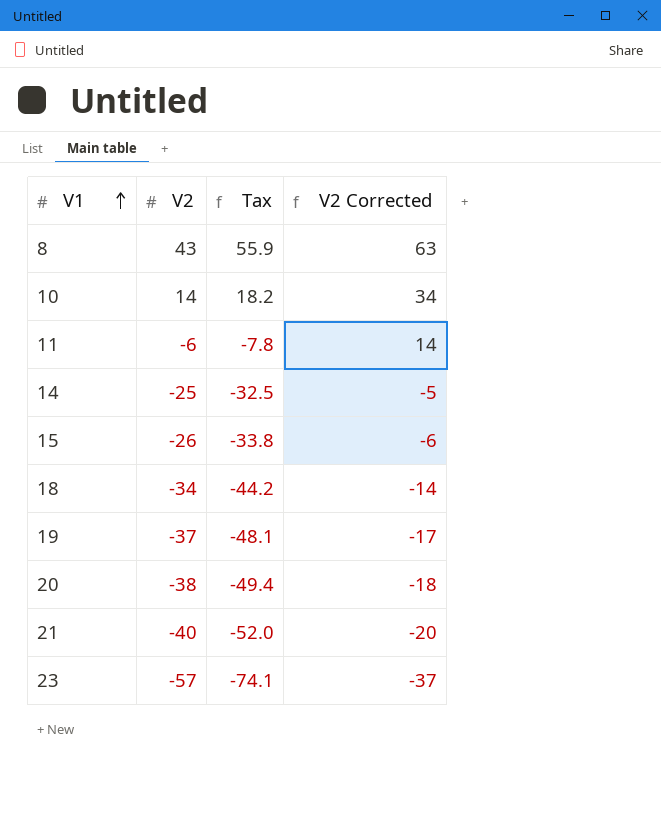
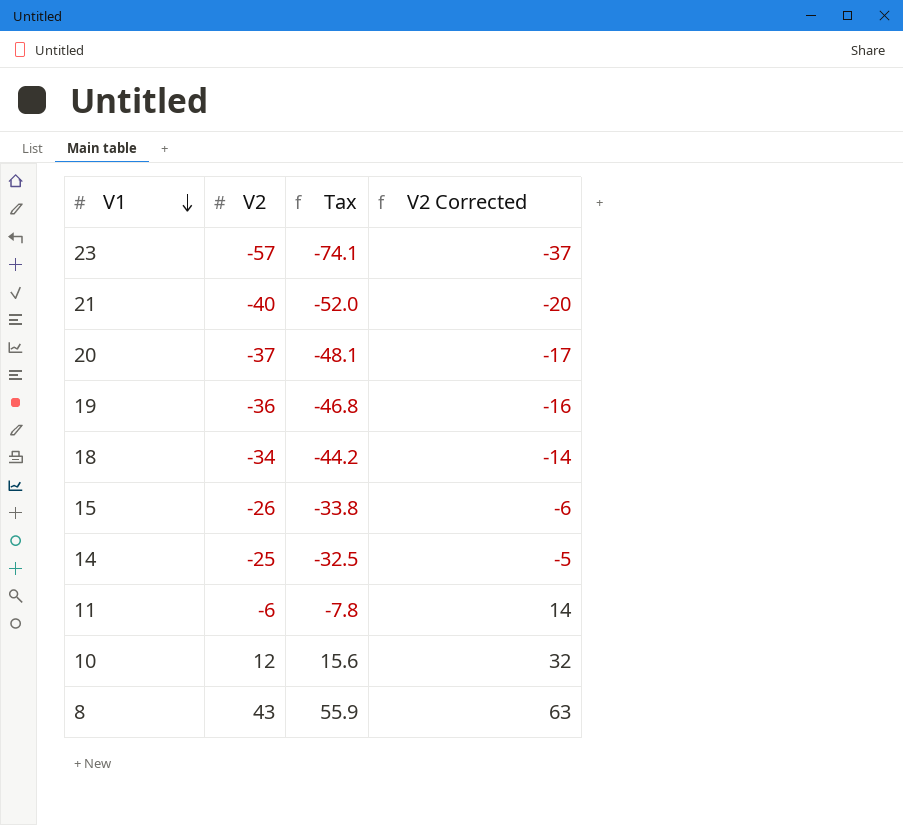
row order: V1 ascending -> V1 descending
20 | V2: -38 -> -37
20 | Tax: -49.4 -> -48.1
20 | V2 Corrected: -18 -> -17
19 | V2: -37 -> -36
19 | Tax: -48.1 -> -46.8
19 | V2 Corrected: -17 -> -16
10 | V2: 14 -> 12
10 | Tax: 18.2 -> 15.6
10 | V2 Corrected: 34 -> 32

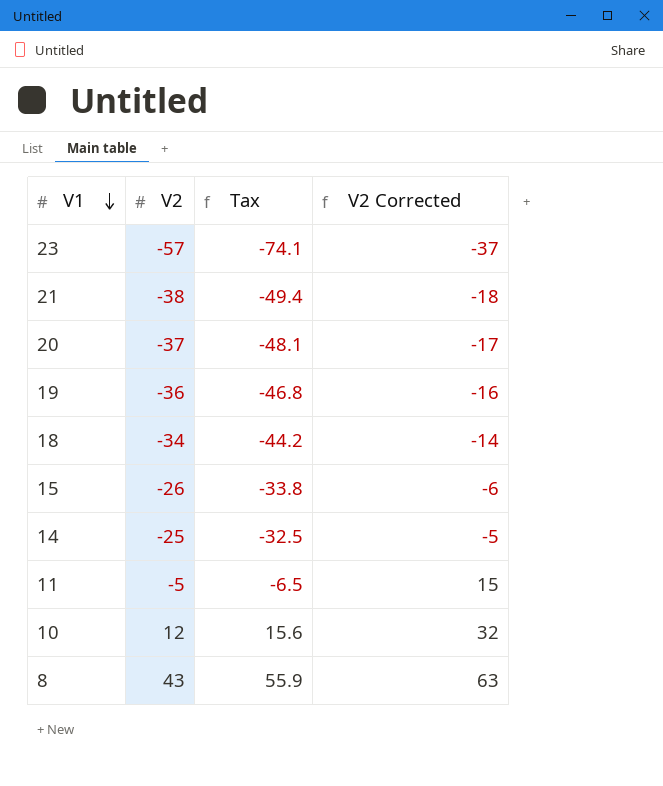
21 | V2: -40 -> -38
21 | Tax: -52.0 -> -49.4
21 | V2 Corrected: -20 -> -18
11 | V2: -6 -> -5
11 | Tax: -7.8 -> -6.5
11 | V2 Corrected: 14 -> 15

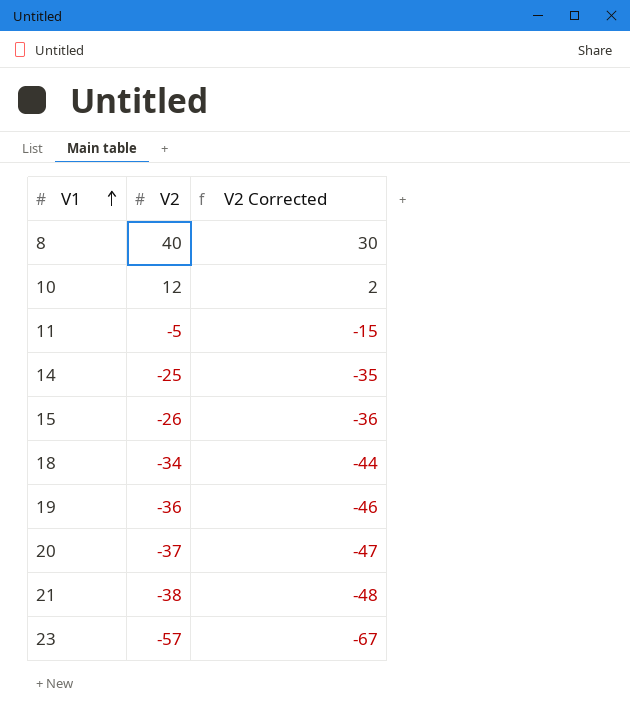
row order: V1 descending -> V1 ascending
column Tax | formula: [V2] * 1.3 -> none
column V2 Corrected | formula: [V2] + 20 -> [V2] - 10
8 | V2: 43 -> 40

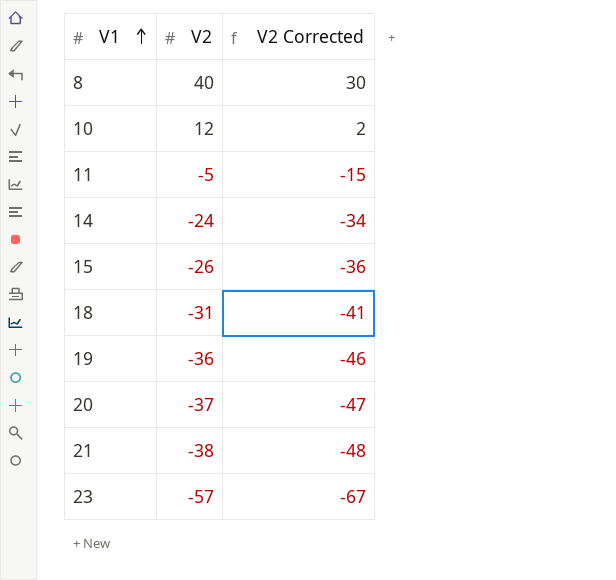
14 | V2: -25 -> -24
14 | V2 Corrected: -35 -> -34
18 | V2: -34 -> -31
18 | V2 Corrected: -44 -> -41

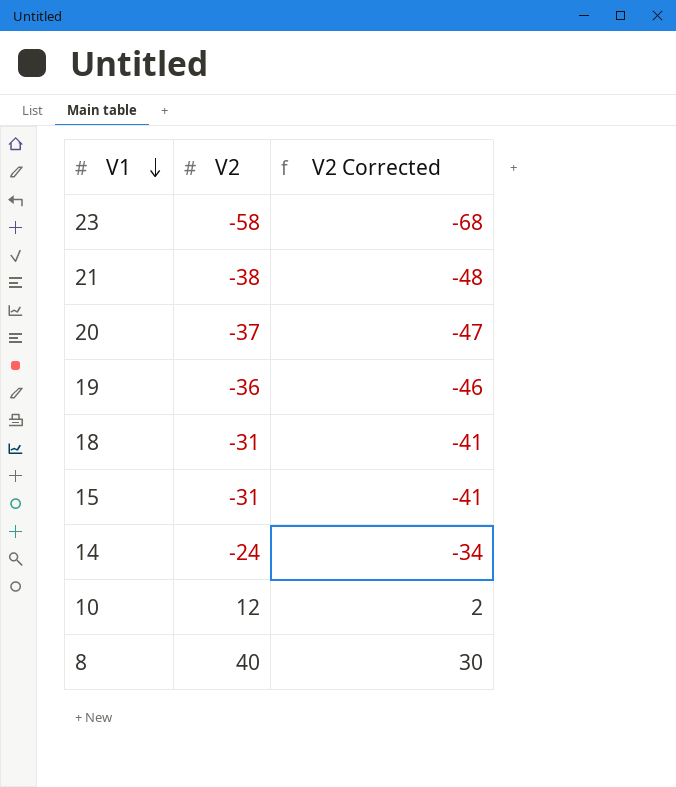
row order: V1 ascending -> V1 descending
row 11: -5 | -15 -> none
23 | V2: -57 -> -58
23 | V2 Corrected: -67 -> -68
15 | V2: -26 -> -31
15 | V2 Corrected: -36 -> -41

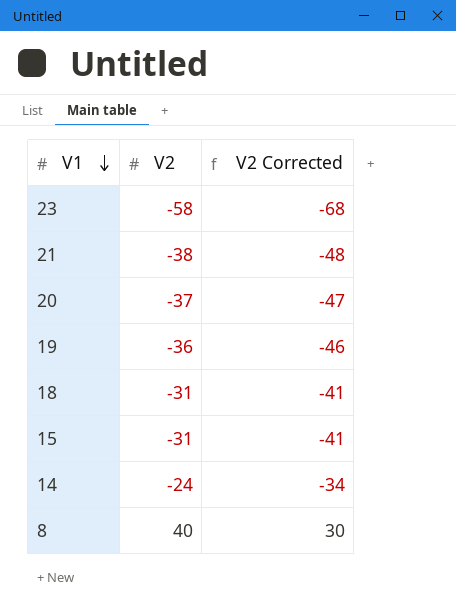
row 10: 12 | 2 -> none

